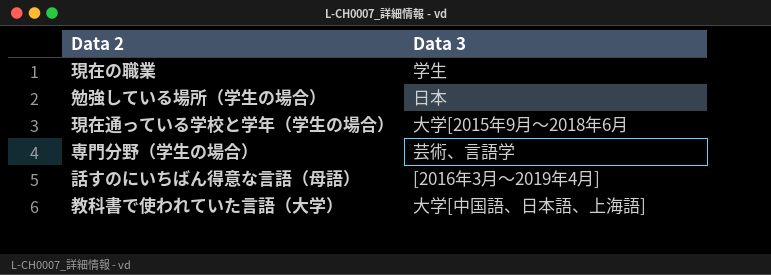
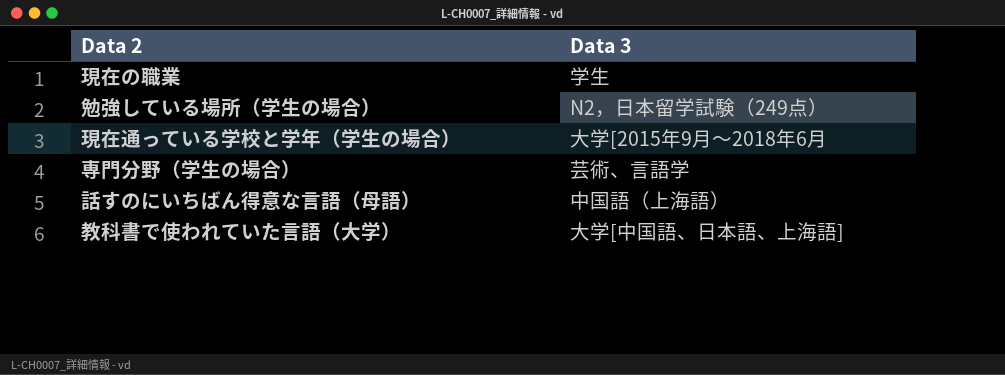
勉強している場所（学生の場合） | Data 3: 日本 -> N2，日本留学試験（249点）
話すのにいちばん得意な言語（母語） | Data 3: [2016年3月～2019年4月] -> 中国語（上海語）

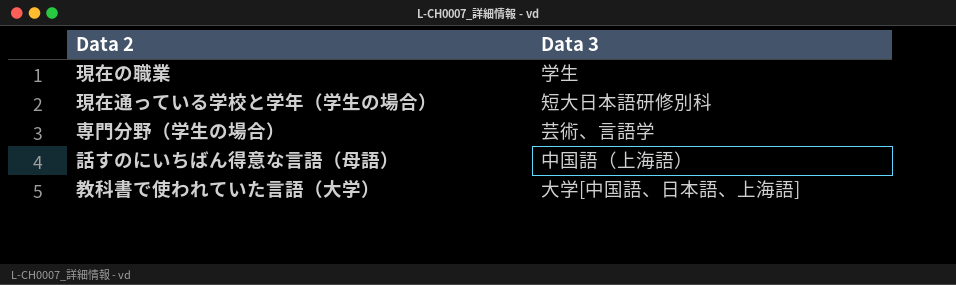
row 勉強している場所（学生の場合）: N2，日本留学試験（249点） -> none
現在通っている学校と学年（学生の場合） | Data 3: 大学[2015年9月～2018年6月 -> 短大日本語研修別科

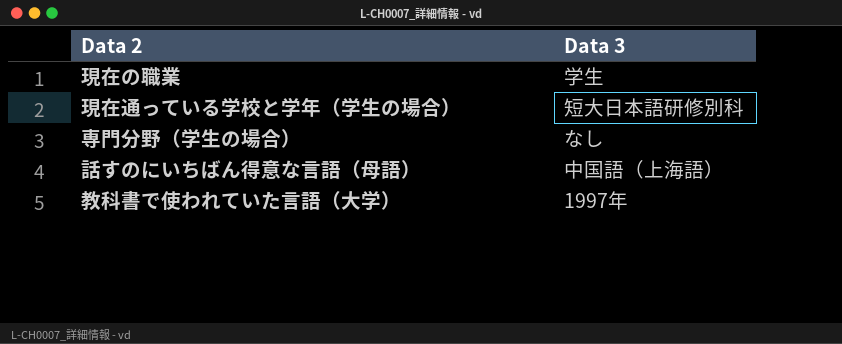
専門分野（学生の場合） | Data 3: 芸術、言語学 -> なし
教科書で使われていた言語（大学） | Data 3: 大学[中国語、日本語、上海語] -> 1997年

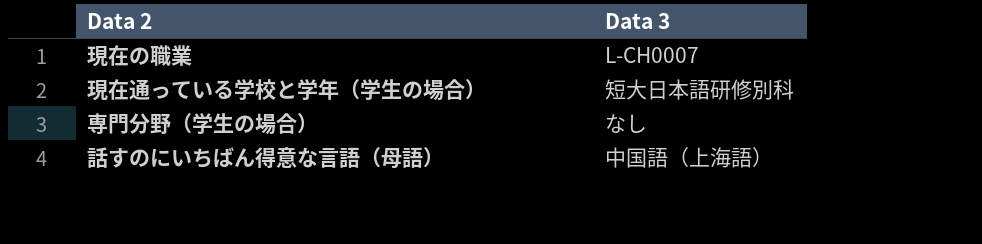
row 教科書で使われていた言語（大学）: 1997年 -> none
現在の職業 | Data 3: 学生 -> L-CH0007

